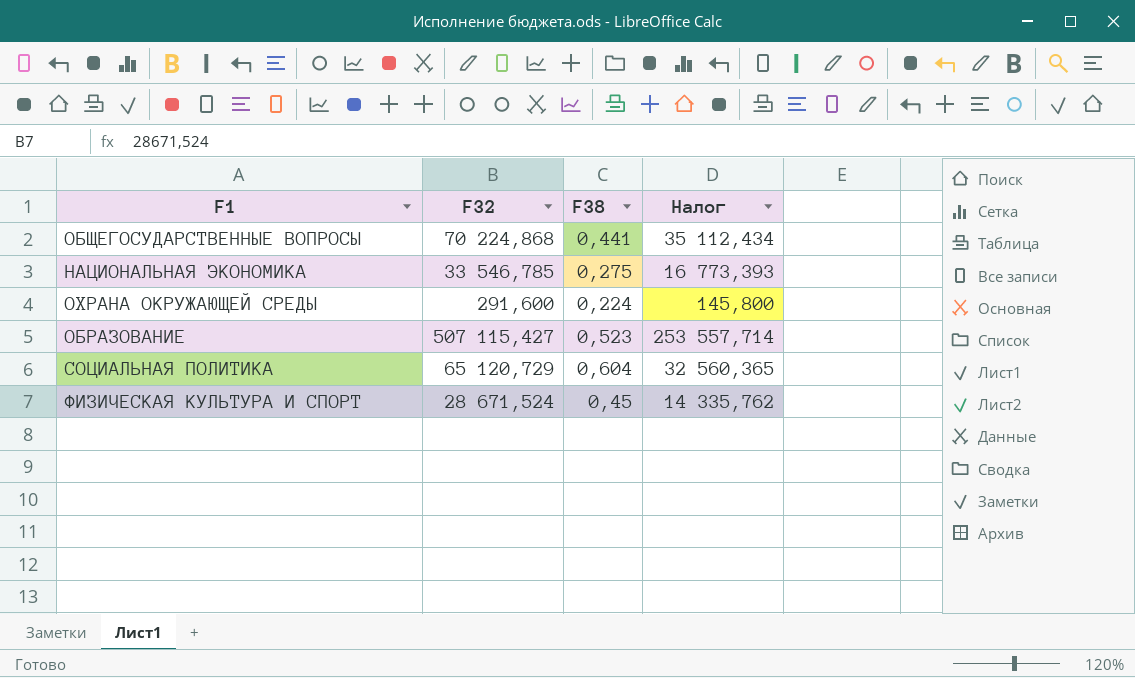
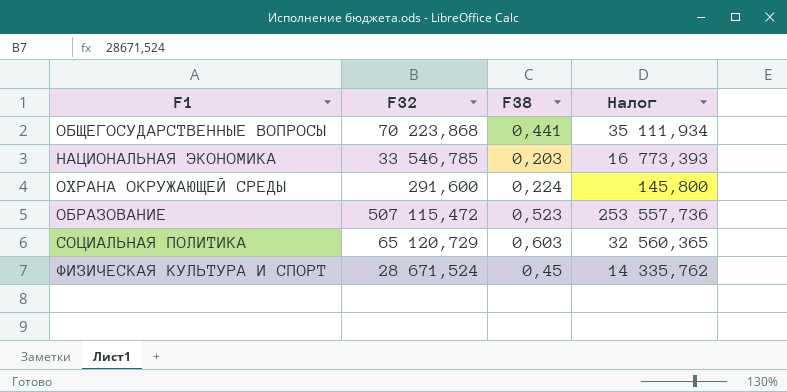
ОБЩЕГОСУДАРСТВЕННЫЕ ВОПРОСЫ | F32: 70 224,868 -> 70 223,868
ОБЩЕГОСУДАРСТВЕННЫЕ ВОПРОСЫ | Налог: 35 112,434 -> 35 111,934
НАЦИОНАЛЬНАЯ ЭКОНОМИКА | F38: 0,275 -> 0,203
ОБРАЗОВАНИЕ | F32: 507 115,427 -> 507 115,472
ОБРАЗОВАНИЕ | Налог: 253 557,714 -> 253 557,736
СОЦИАЛЬНАЯ ПОЛИТИКА | F38: 0,604 -> 0,603

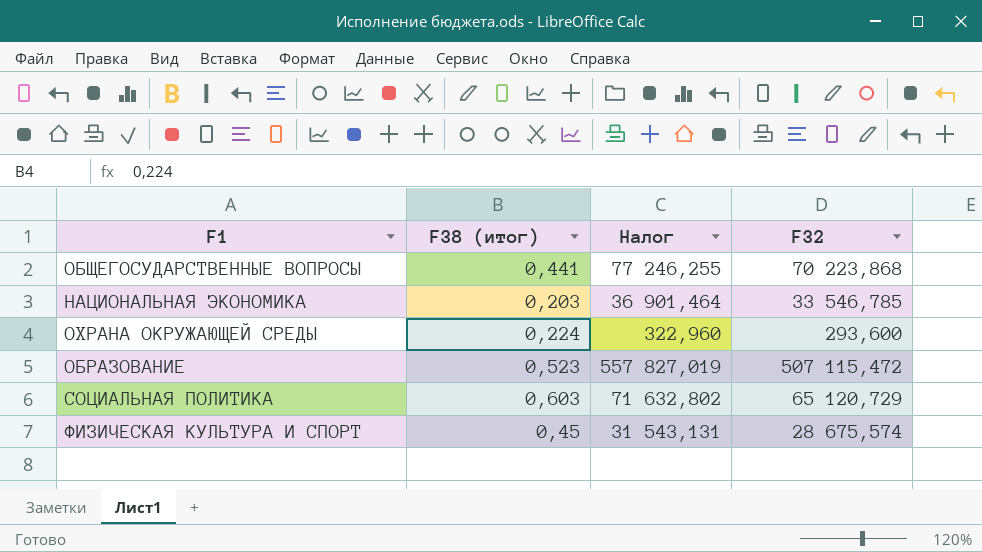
column name: F38 -> F38 (итог)
column Налог | formula: [F32] * 0,5 -> [F32] * 1,1
column F32 | position: 2 -> 4
ОХРАНА ОКРУЖАЮЩЕЙ СРЕДЫ | F32: 291,600 -> 293,600
ФИЗИЧЕСКАЯ КУЛЬТУРА И СПОРТ | F32: 28 671,524 -> 28 675,574

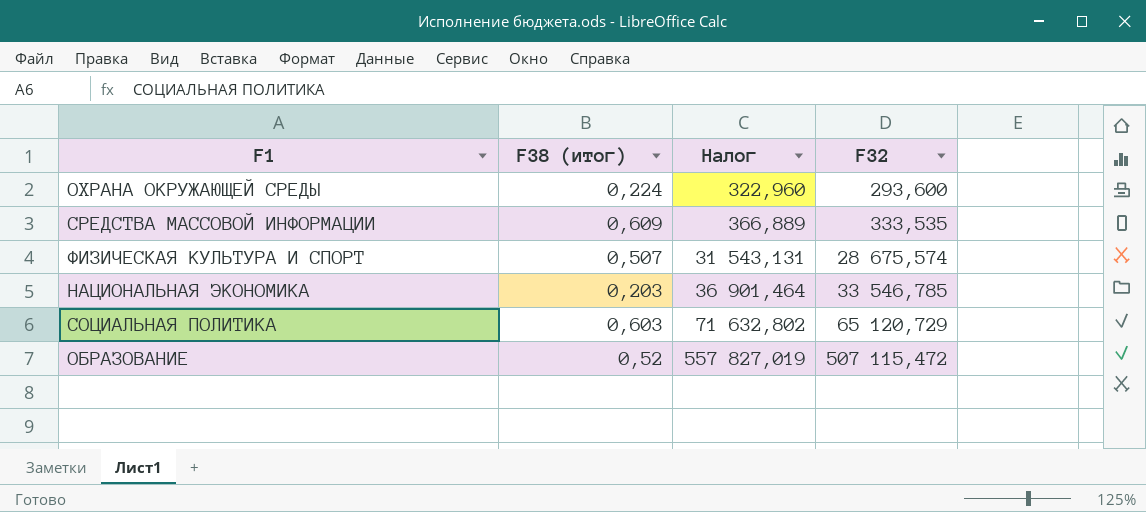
row order: none -> Налог ascending
row ОБЩЕГОСУДАРСТВЕННЫЕ ВОПРОСЫ: 0,441 | 77 246,255 | 70 223,868 -> none
row СРЕДСТВА МАССОВОЙ ИНФОРМАЦИИ: none -> 0,609 | 366,889 | 333,535
ФИЗИЧЕСКАЯ КУЛЬТУРА И СПОРТ | F38 (итог): 0,45 -> 0,507
ОБРАЗОВАНИЕ | F38 (итог): 0,523 -> 0,52

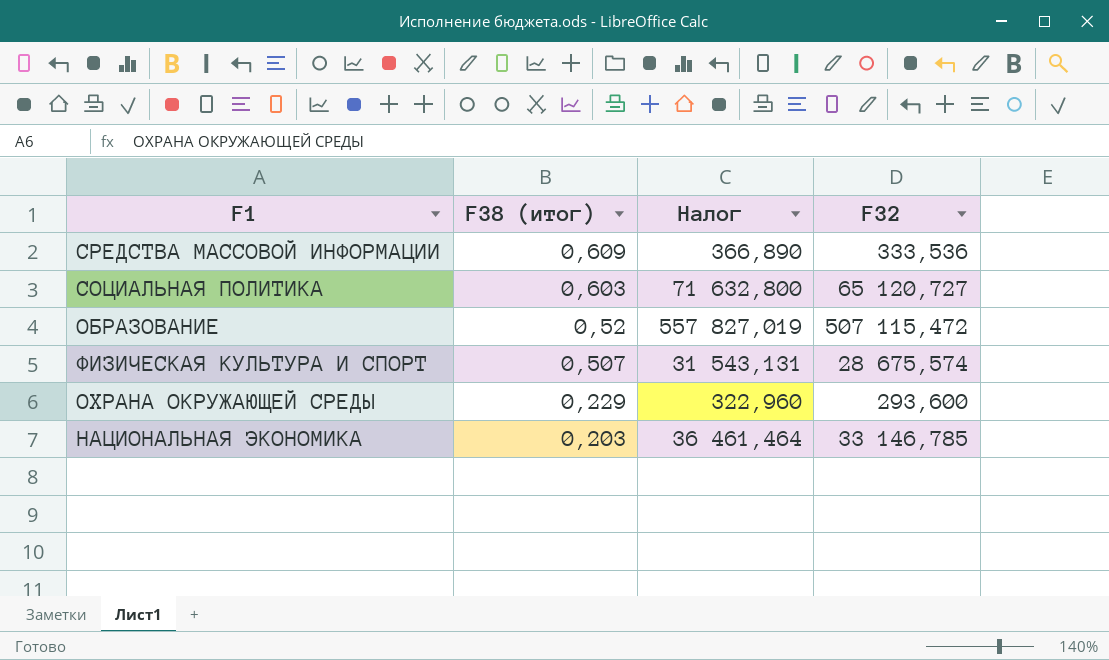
row order: Налог ascending -> F38 (итог) descending
СРЕДСТВА МАССОВОЙ ИНФОРМАЦИИ | Налог: 366,889 -> 366,890
СРЕДСТВА МАССОВОЙ ИНФОРМАЦИИ | F32: 333,535 -> 333,536
СОЦИАЛЬНАЯ ПОЛИТИКА | Налог: 71 632,802 -> 71 632,800
СОЦИАЛЬНАЯ ПОЛИТИКА | F32: 65 120,729 -> 65 120,727
ОХРАНА ОКРУЖАЮЩЕЙ СРЕДЫ | F38 (итог): 0,224 -> 0,229
НАЦИОНАЛЬНАЯ ЭКОНОМИКА | Налог: 36 901,464 -> 36 461,464
НАЦИОНАЛЬНАЯ ЭКОНОМИКА | F32: 33 546,785 -> 33 146,785

